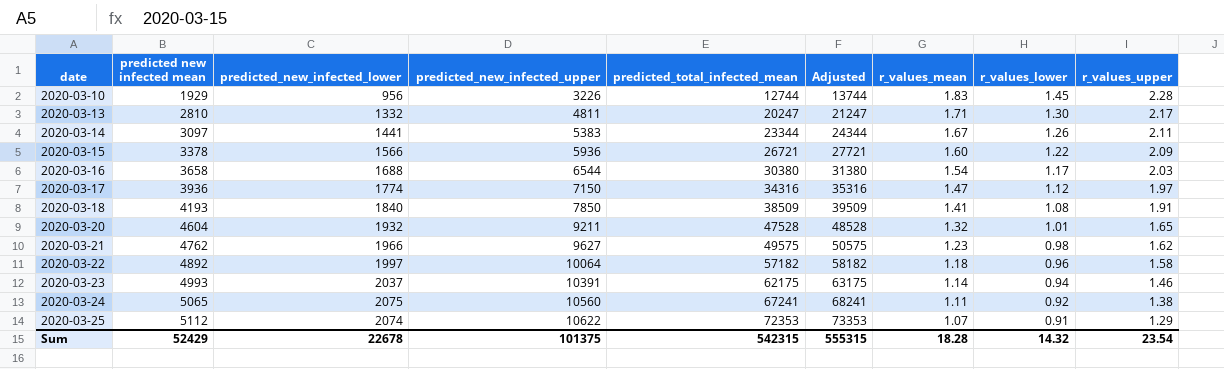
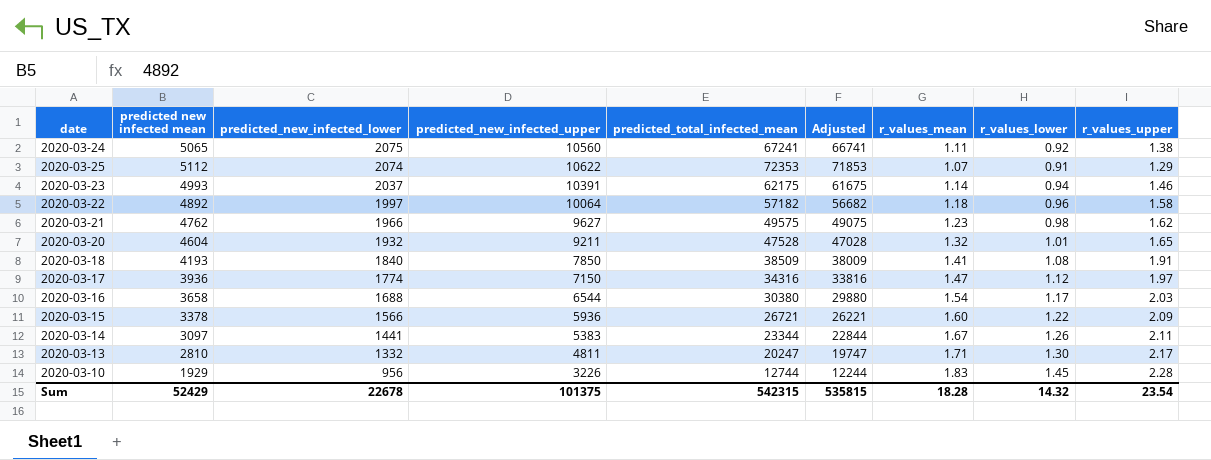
row order: date ascending -> predicted_new_infected_lower descending
column Adjusted | formula: [predicted_total_infected_mean] + 1000 -> [predicted_total_infected_mean] - 500
Sum | Adjusted: 555315 -> 535815

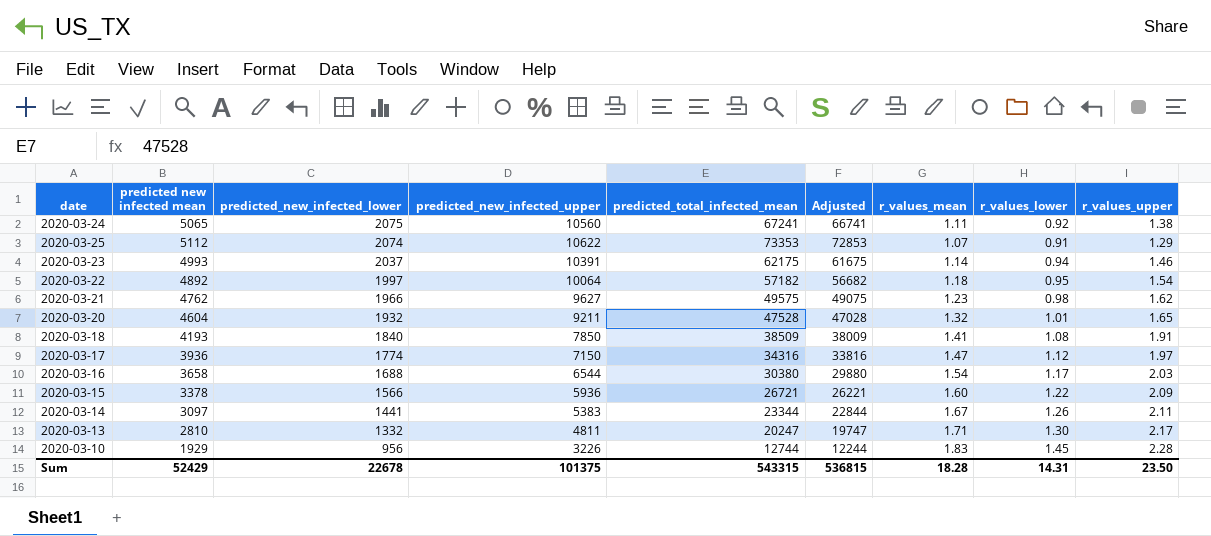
2020-03-25 | predicted_total_infected_mean: 72353 -> 73353
2020-03-25 | Adjusted: 71853 -> 72853
2020-03-22 | r_values_lower: 0.96 -> 0.95
2020-03-22 | r_values_upper: 1.58 -> 1.54
Sum | predicted_total_infected_mean: 542315 -> 543315
Sum | Adjusted: 535815 -> 536815
Sum | r_values_lower: 14.32 -> 14.31
Sum | r_values_upper: 23.54 -> 23.50

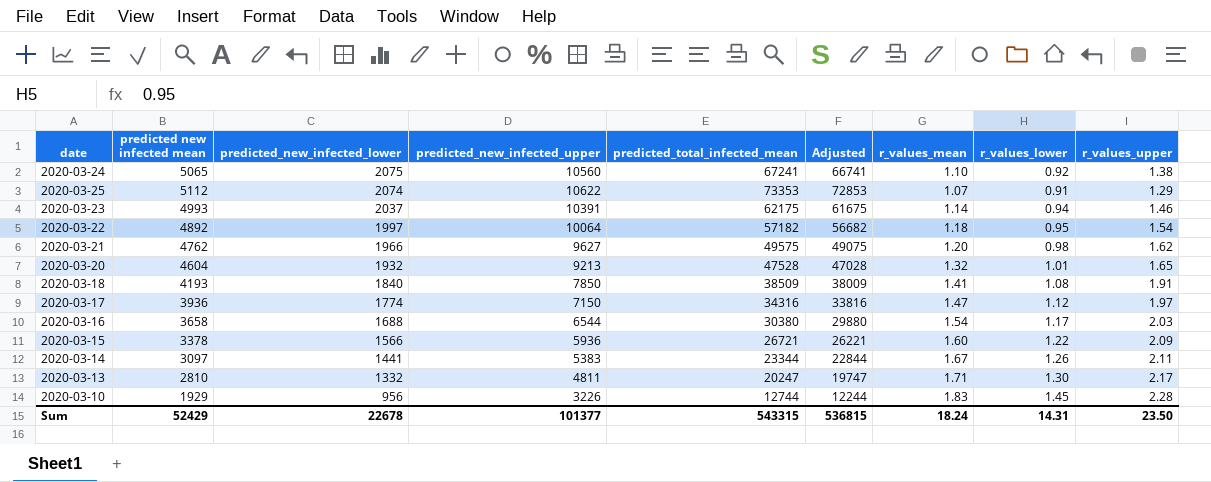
2020-03-24 | r_values_mean: 1.11 -> 1.10
2020-03-21 | r_values_mean: 1.23 -> 1.20
2020-03-20 | predicted_new_infected_upper: 9211 -> 9213
Sum | predicted_new_infected_upper: 101375 -> 101377
Sum | r_values_mean: 18.28 -> 18.24

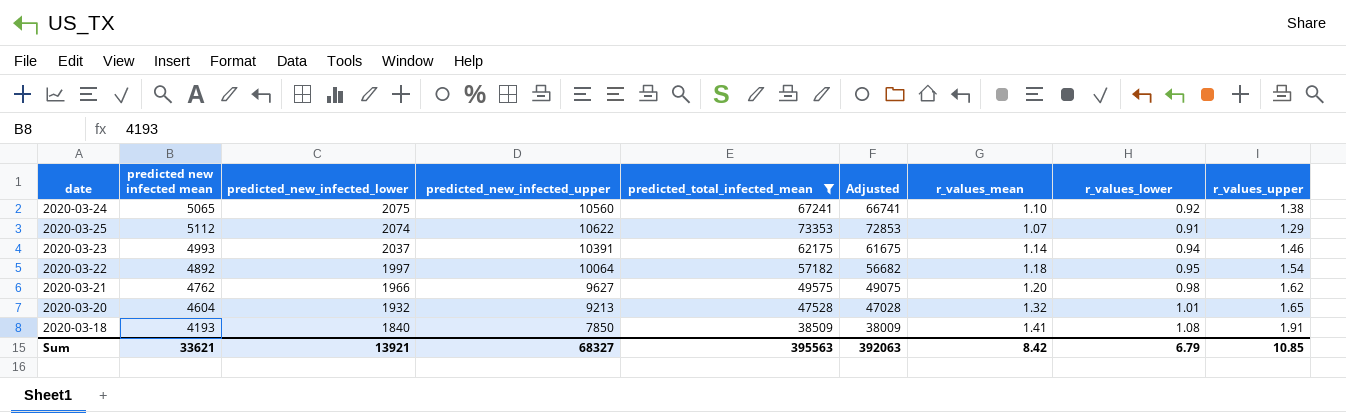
filter: none -> predicted_total_infected_mean >= 38509
Sum | predicted new infected mean: 52429 -> 33621
Sum | predicted_new_infected_lower: 22678 -> 13921
Sum | predicted_new_infected_upper: 101377 -> 68327
Sum | predicted_total_infected_mean: 543315 -> 395563
Sum | Adjusted: 536815 -> 392063
Sum | r_values_mean: 18.24 -> 8.42
Sum | r_values_lower: 14.31 -> 6.79
Sum | r_values_upper: 23.50 -> 10.85

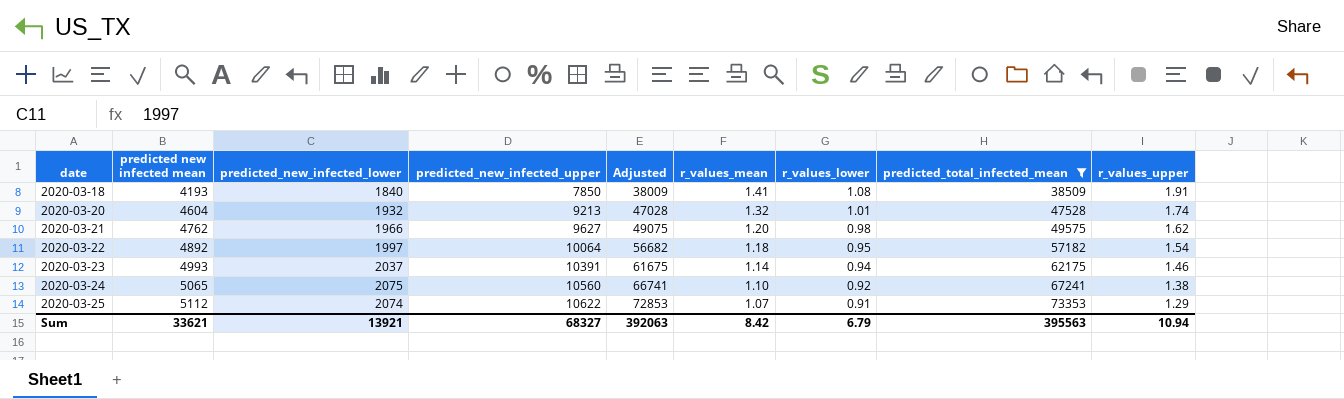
row order: predicted_new_infected_lower descending -> date ascending
column predicted_total_infected_mean | position: 5 -> 8
2020-03-20 | r_values_upper: 1.65 -> 1.74
Sum | r_values_upper: 10.85 -> 10.94

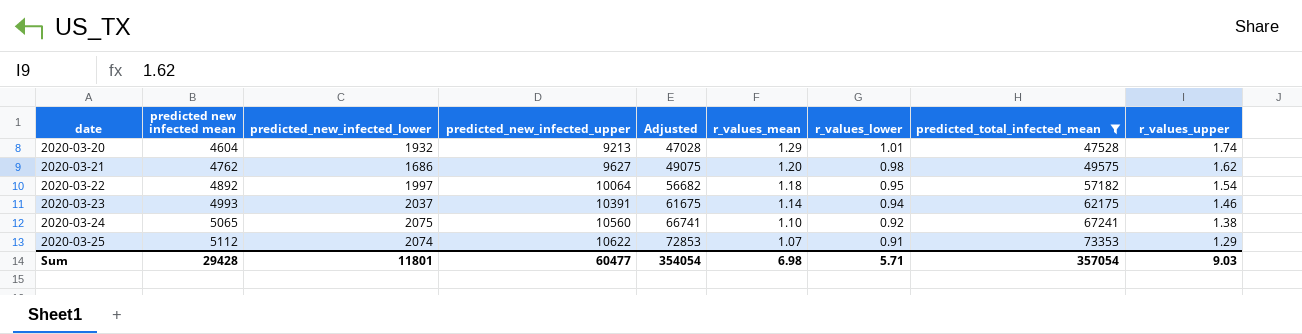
row 2020-03-18: 4193 | 1840 | 7850 | 38009 | 1.41 | 1.08 | 38509 | 1.91 -> none
2020-03-20 | r_values_mean: 1.32 -> 1.29
2020-03-21 | predicted_new_infected_lower: 1966 -> 1686
Sum | predicted new infected mean: 33621 -> 29428
Sum | predicted_new_infected_lower: 13921 -> 11801
Sum | predicted_new_infected_upper: 68327 -> 60477
Sum | Adjusted: 392063 -> 354054
Sum | r_values_mean: 8.42 -> 6.98
Sum | r_values_lower: 6.79 -> 5.71
Sum | predicted_total_infected_mean: 395563 -> 357054
Sum | r_values_upper: 10.94 -> 9.03

